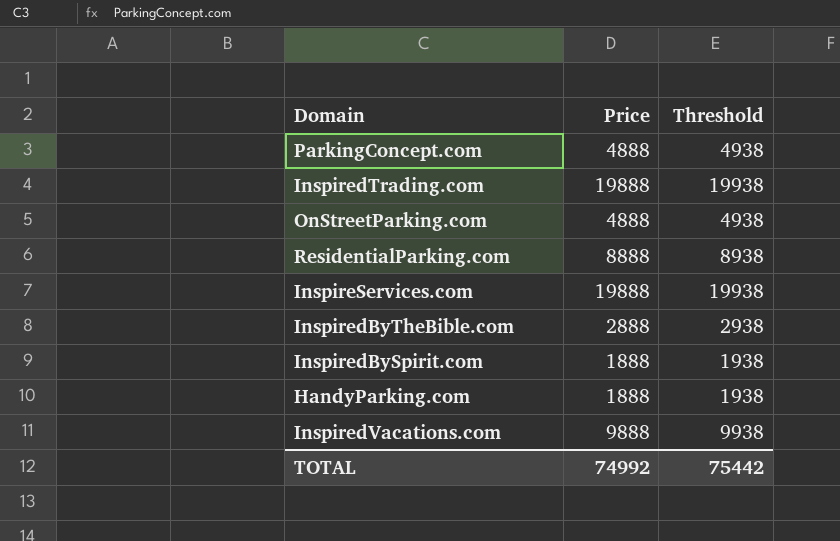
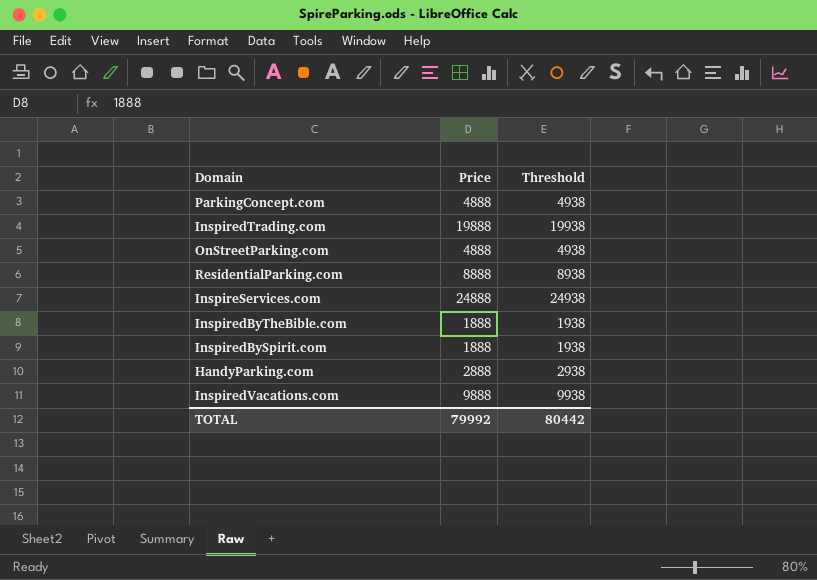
InspireServices.com | Price: 19888 -> 24888
InspireServices.com | Threshold: 19938 -> 24938
InspiredByTheBible.com | Price: 2888 -> 1888
InspiredByTheBible.com | Threshold: 2938 -> 1938
HandyParking.com | Price: 1888 -> 2888
HandyParking.com | Threshold: 1938 -> 2938
TOTAL | Price: 74992 -> 79992
TOTAL | Threshold: 75442 -> 80442

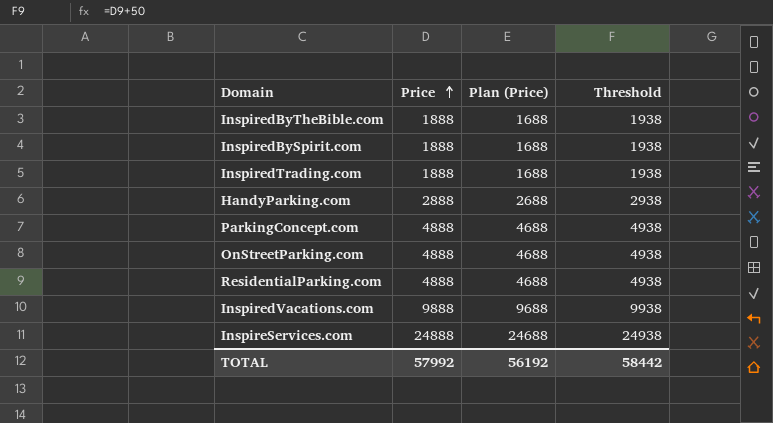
row order: none -> Price ascending
column Plan (Price) | formula: none -> [Price] - 200
InspiredTrading.com | Price: 19888 -> 1888
InspiredTrading.com | Threshold: 19938 -> 1938
ResidentialParking.com | Price: 8888 -> 4888
ResidentialParking.com | Threshold: 8938 -> 4938
TOTAL | Price: 79992 -> 57992
TOTAL | Threshold: 80442 -> 58442

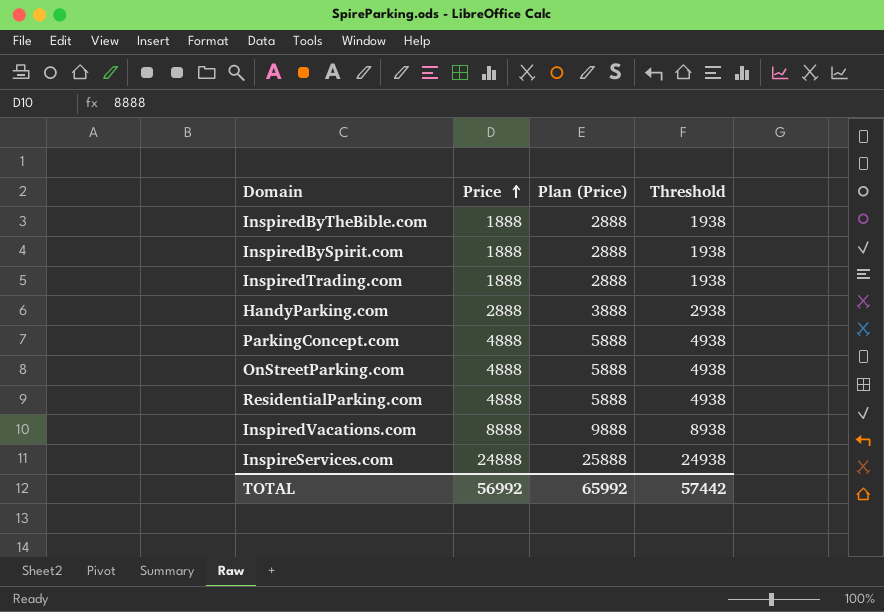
column Plan (Price) | formula: [Price] - 200 -> [Price] + 1000
InspiredVacations.com | Price: 9888 -> 8888
InspiredVacations.com | Threshold: 9938 -> 8938
TOTAL | Price: 57992 -> 56992
TOTAL | Plan (Price): 56192 -> 65992
TOTAL | Threshold: 58442 -> 57442

